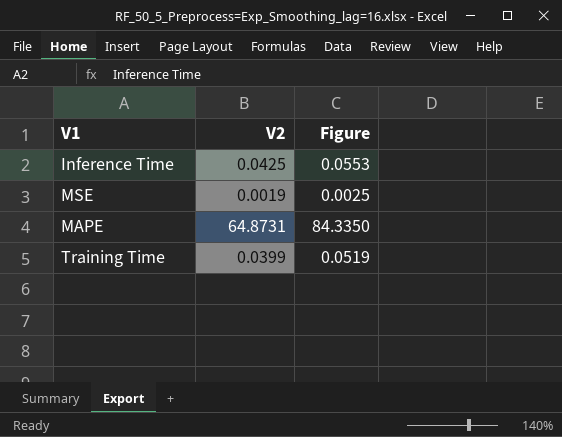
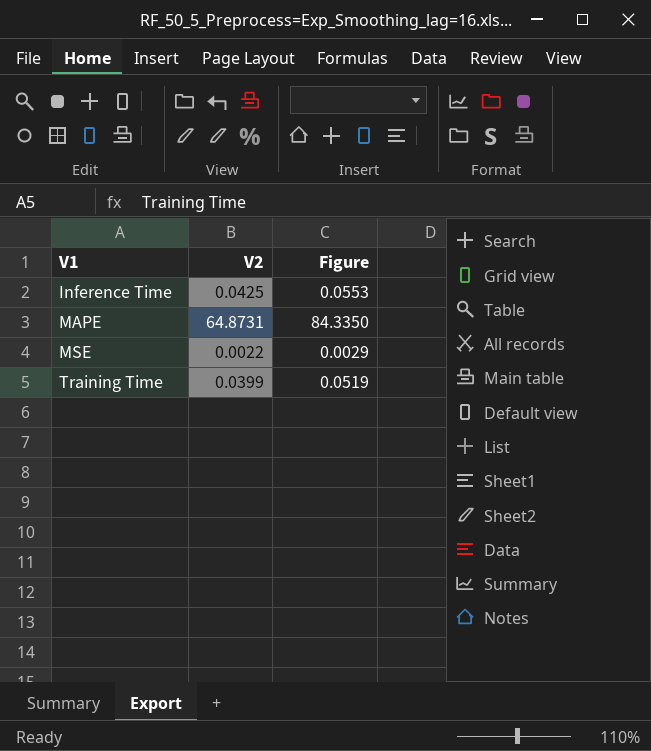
row order: none -> V1 ascending
MSE | V2: 0.0019 -> 0.0022
MSE | Figure: 0.0025 -> 0.0029

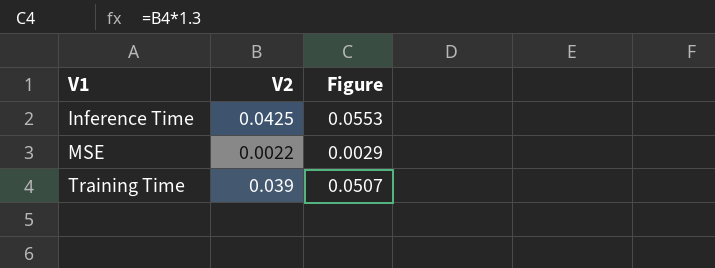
row MAPE: 64.8731 | 84.3350 -> none
Training Time | V2: 0.0399 -> 0.039
Training Time | Figure: 0.0519 -> 0.0507

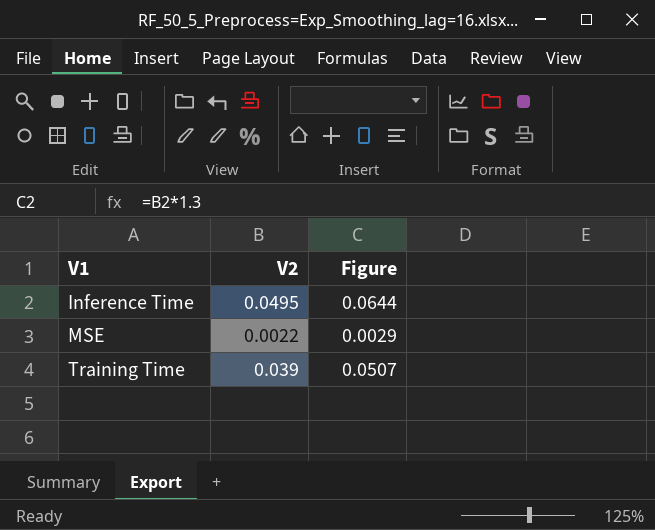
Inference Time | V2: 0.0425 -> 0.0495
Inference Time | Figure: 0.0553 -> 0.0644

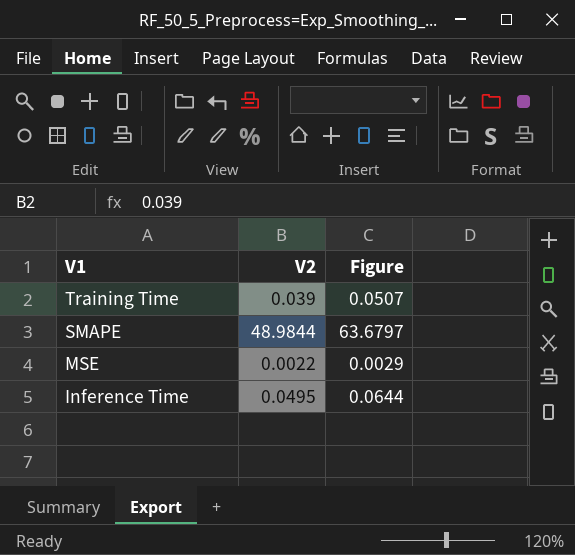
row order: V1 ascending -> V1 descending
row SMAPE: none -> 48.9844 | 63.6797

